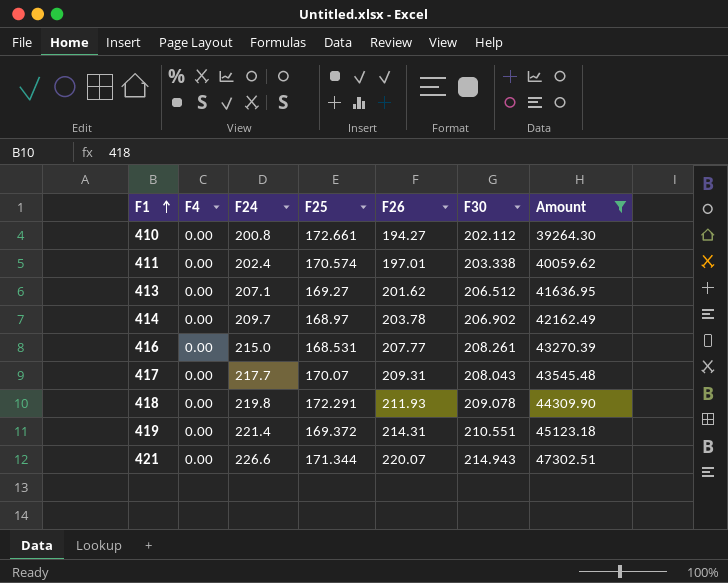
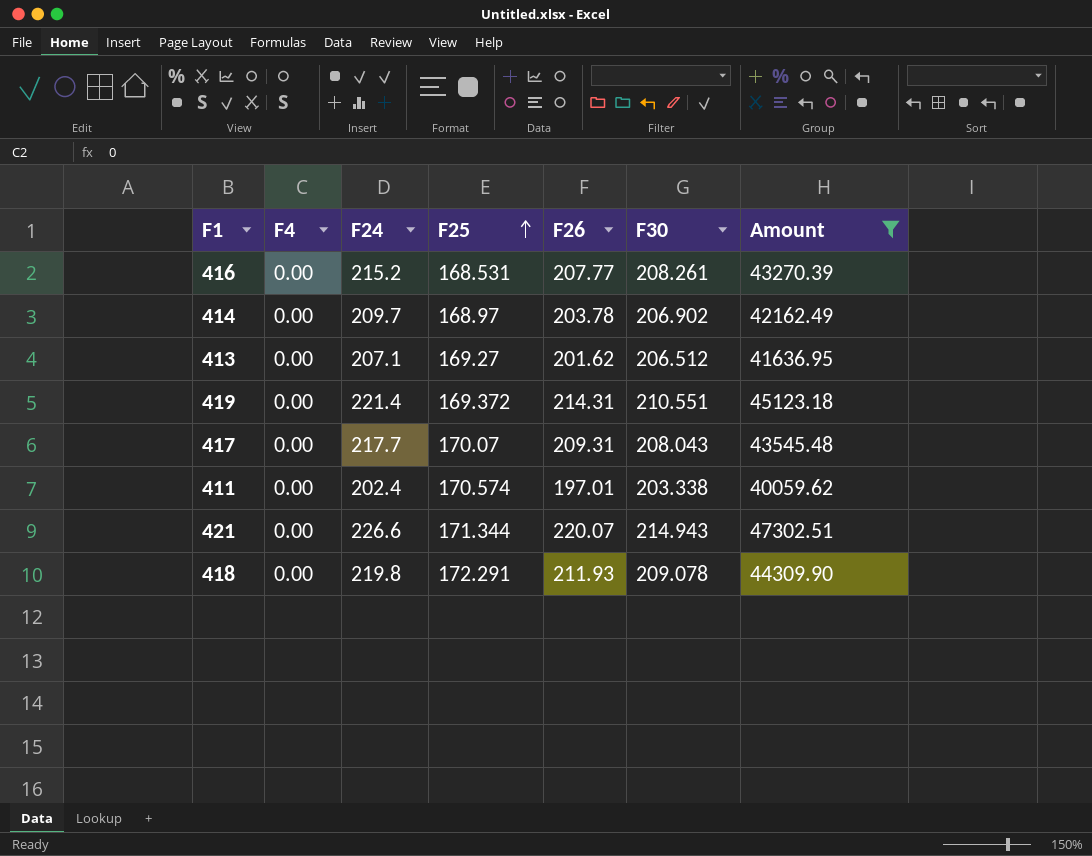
row order: F1 ascending -> F25 ascending
row 410: 0.00 | 200.8 | 172.661 | 194.27 | 202.112 | 39264.30 -> none
416 | F24: 215.0 -> 215.2

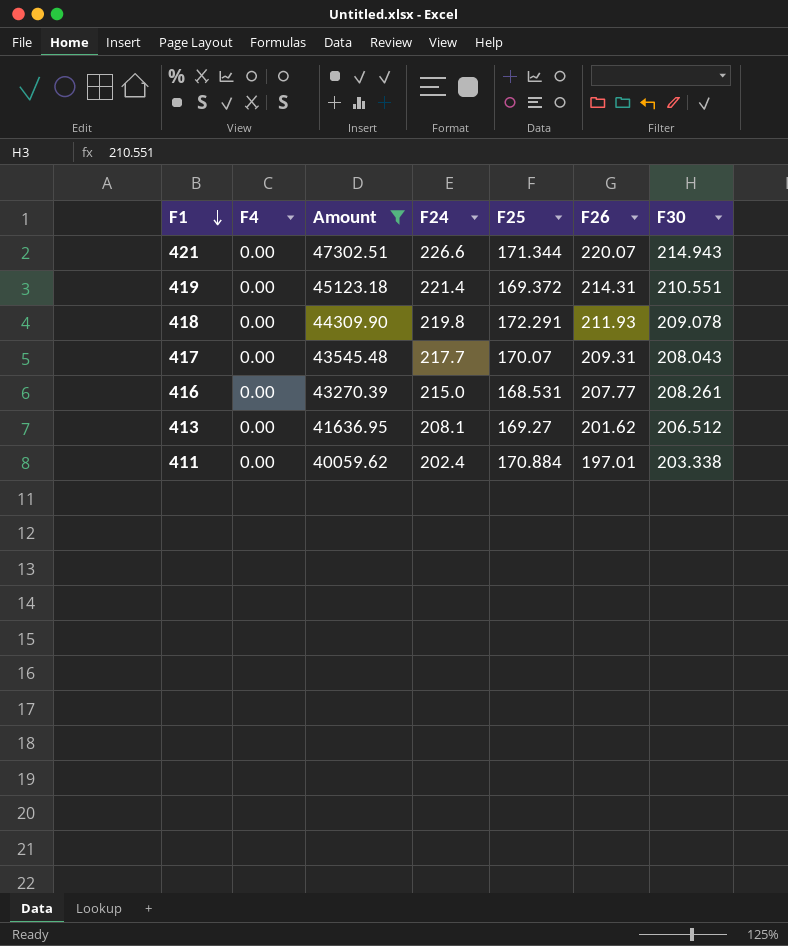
row order: F25 ascending -> F1 descending
column Amount | position: 7 -> 3
row 414: 0.00 | 209.7 | 168.97 | 203.78 | 206.902 | 42162.49 -> none
416 | F24: 215.2 -> 215.0
413 | F24: 207.1 -> 208.1
411 | F25: 170.574 -> 170.884

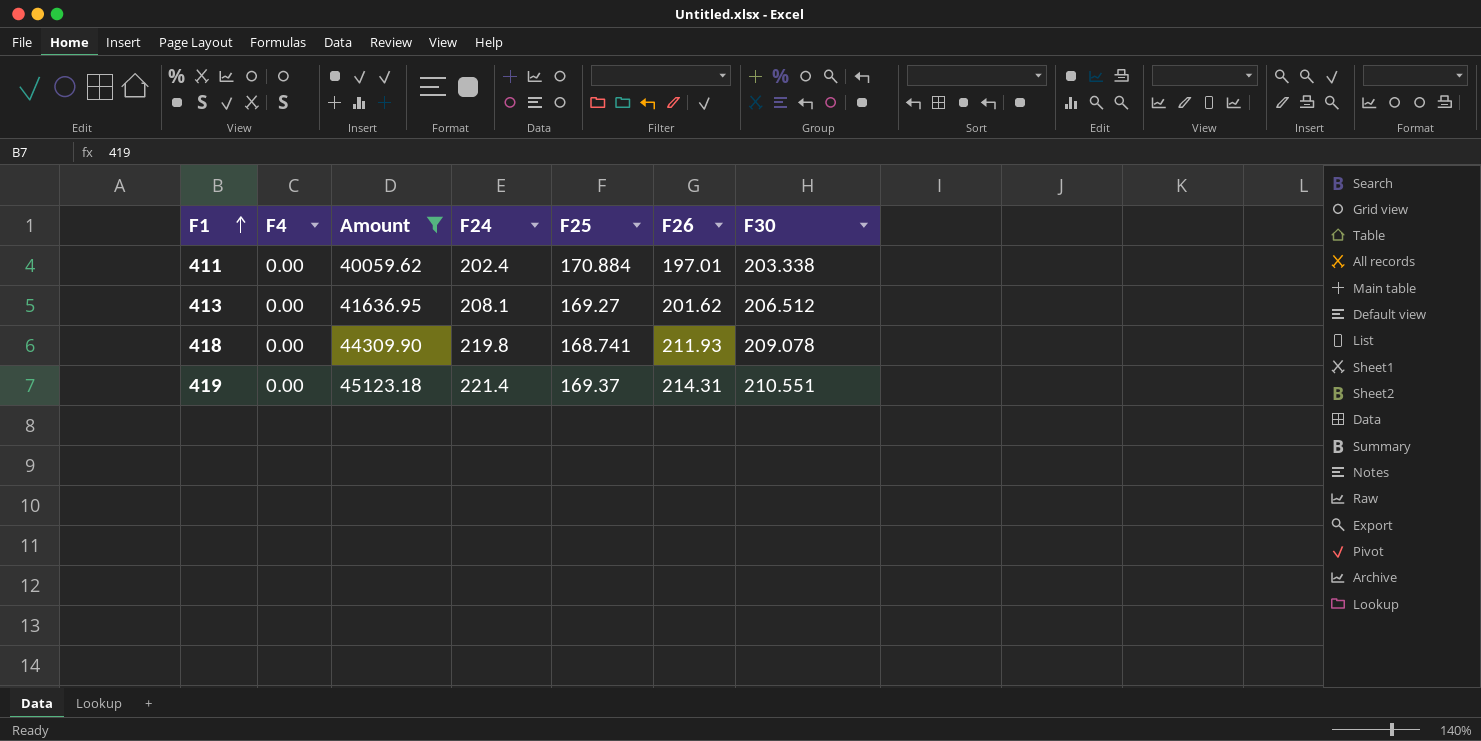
row order: F1 descending -> F1 ascending
row 421: 0.00 | 47302.51 | 226.6 | 171.344 | 220.07 | 214.943 -> none
row 417: 0.00 | 43545.48 | 217.7 | 170.07 | 209.31 | 208.043 -> none
row 416: 0.00 | 43270.39 | 215.0 | 168.531 | 207.77 | 208.261 -> none
418 | F25: 172.291 -> 168.741
419 | F25: 169.372 -> 169.37

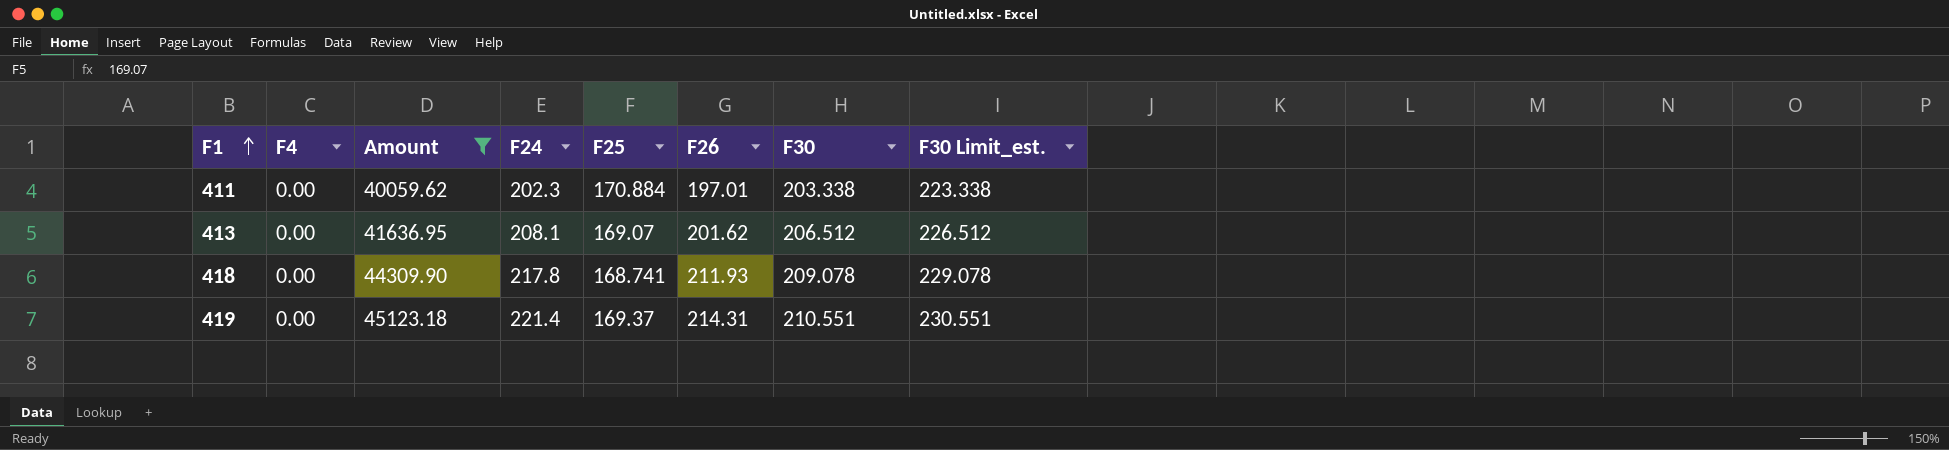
column F30 Limit_est. | formula: none -> [F30] + 20
411 | F24: 202.4 -> 202.3
413 | F25: 169.27 -> 169.07
418 | F24: 219.8 -> 217.8

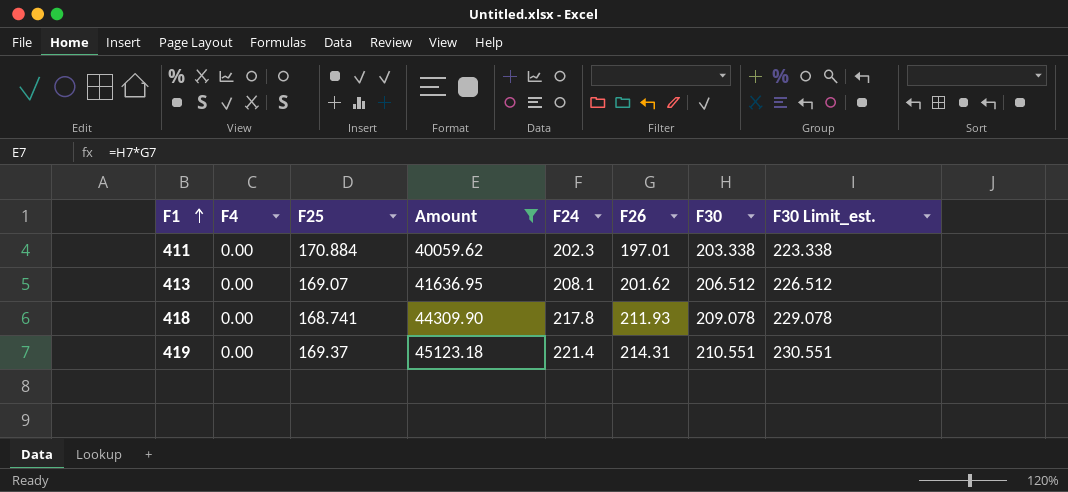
column F25 | position: 5 -> 3

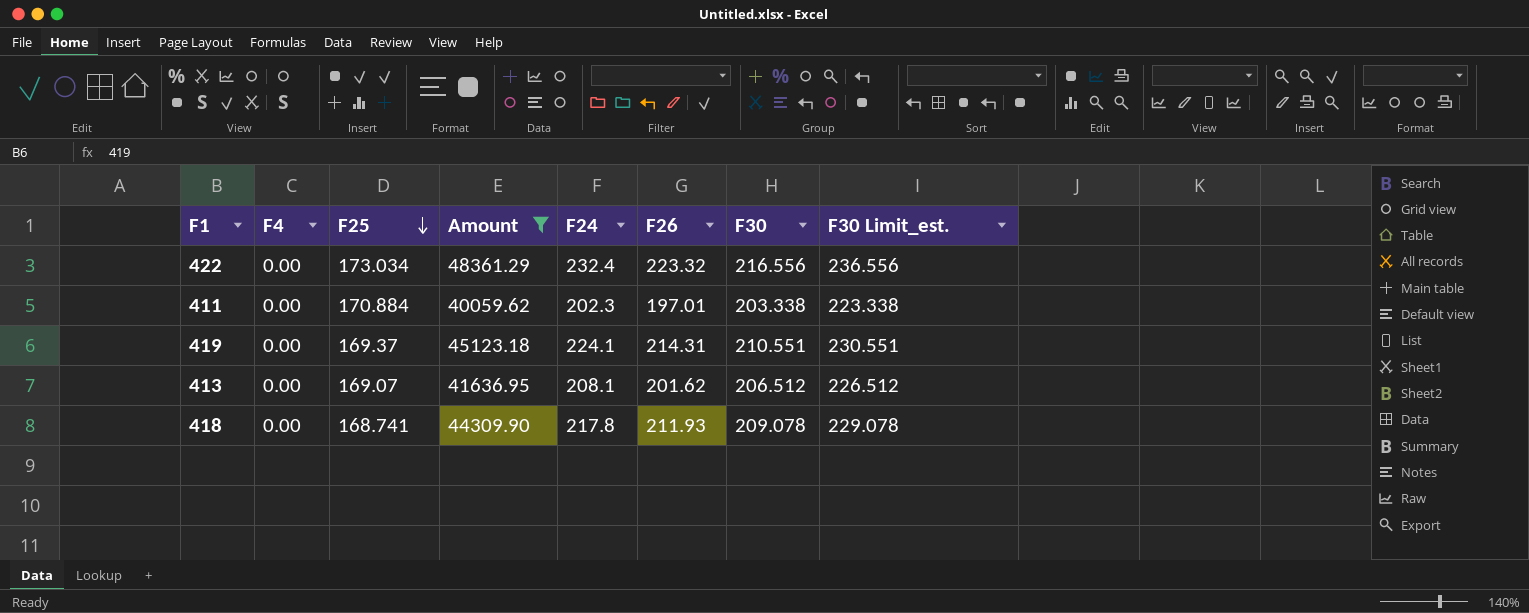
row order: F1 ascending -> F25 descending
row 422: none -> 0.00 | 173.034 | 48361.29 | 232.4 | 223.32 | 216.556 | 236.556
419 | F24: 221.4 -> 224.1

